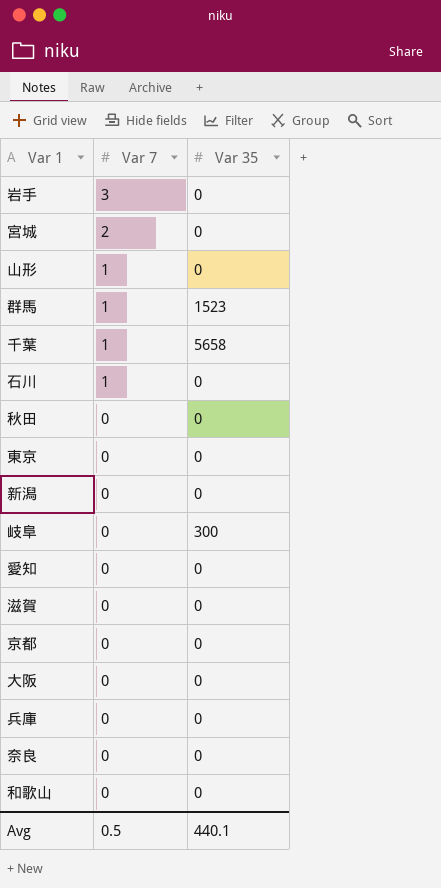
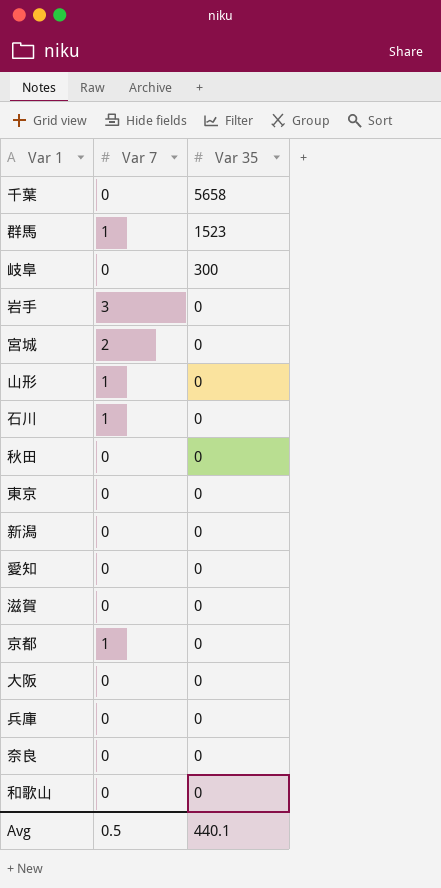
row order: Var 7 descending -> Var 35 descending
千葉 | Var 7: 1 -> 0
京都 | Var 7: 0 -> 1

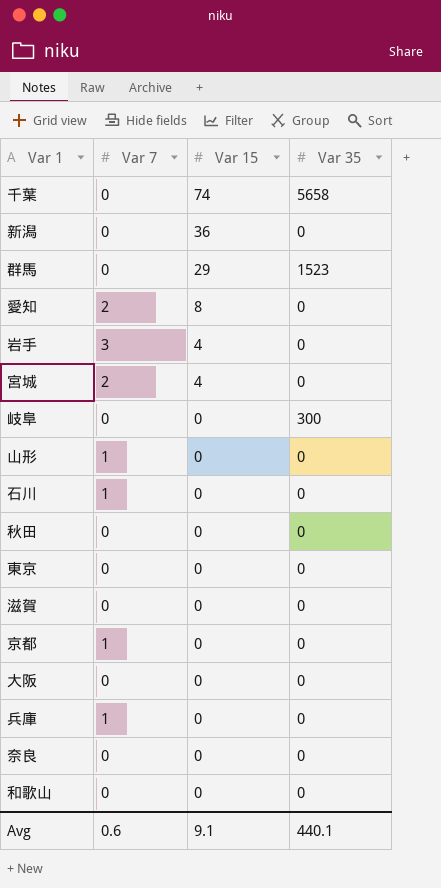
row order: Var 35 descending -> Var 15 descending
column Var 15 | position: none -> 3
群馬 | Var 7: 1 -> 0
愛知 | Var 7: 0 -> 2
兵庫 | Var 7: 0 -> 1
Avg | Var 7: 0.5 -> 0.6

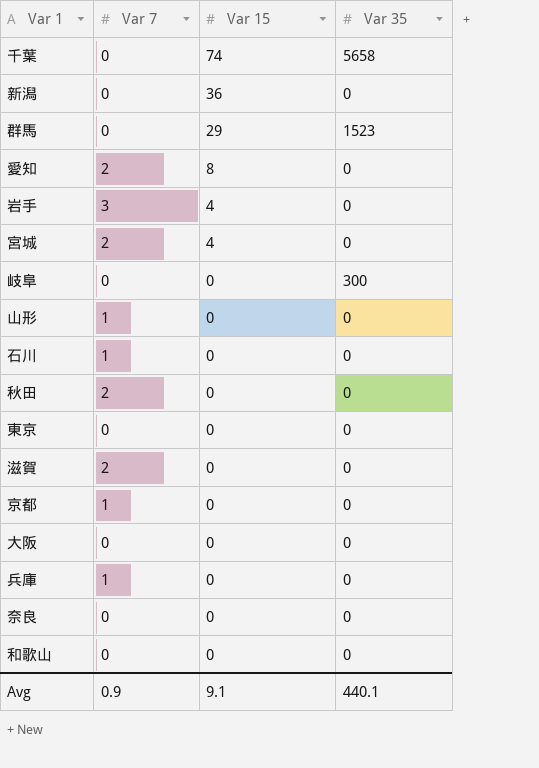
秋田 | Var 7: 0 -> 2
滋賀 | Var 7: 0 -> 2
Avg | Var 7: 0.6 -> 0.9

